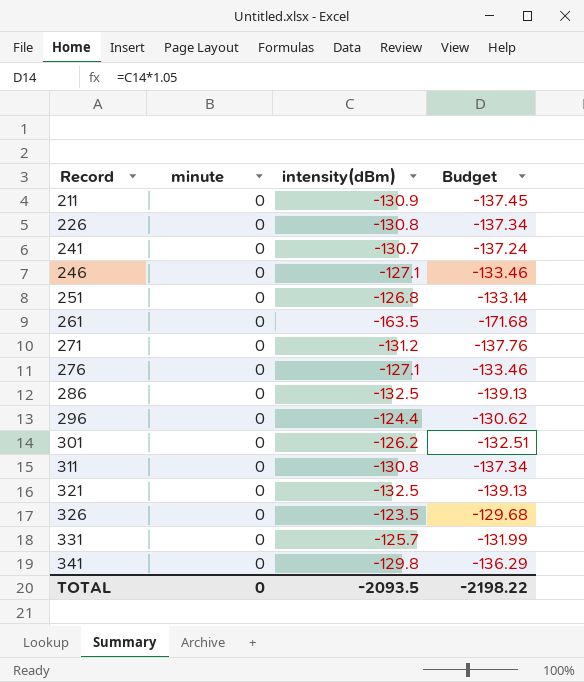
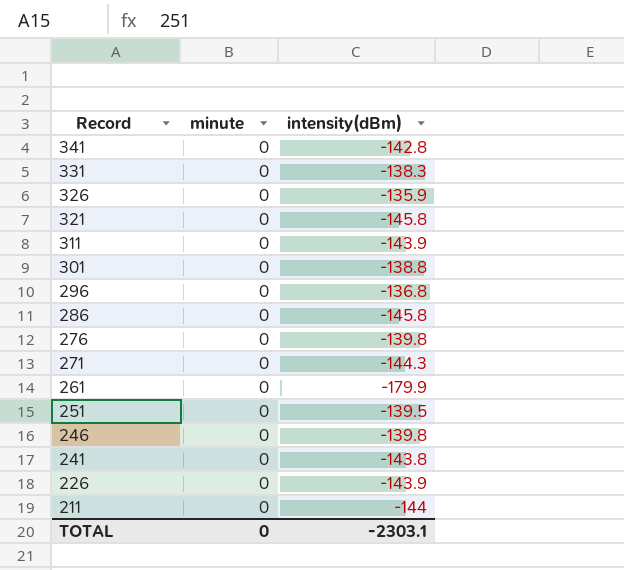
row order: Record ascending -> Record descending
column Budget | formula: [intensity(dBm)] * 1.05 -> none
341 | intensity(dBm): -129.8 -> -142.8
331 | intensity(dBm): -125.7 -> -138.3
326 | intensity(dBm): -123.5 -> -135.9
321 | intensity(dBm): -132.5 -> -145.8
311 | intensity(dBm): -130.8 -> -143.9
301 | intensity(dBm): -126.2 -> -138.8
296 | intensity(dBm): -124.4 -> -136.8
286 | intensity(dBm): -132.5 -> -145.8
276 | intensity(dBm): -127.1 -> -139.8
271 | intensity(dBm): -131.2 -> -144.3
261 | intensity(dBm): -163.5 -> -179.9
251 | intensity(dBm): -126.8 -> -139.5
246 | intensity(dBm): -127.1 -> -139.8
241 | intensity(dBm): -130.7 -> -143.8
226 | intensity(dBm): -130.8 -> -143.9
211 | intensity(dBm): -130.9 -> -144
TOTAL | intensity(dBm): -2093.5 -> -2303.1

